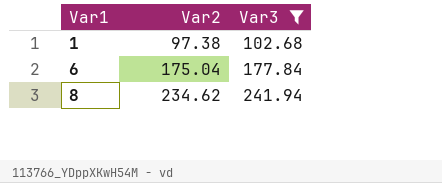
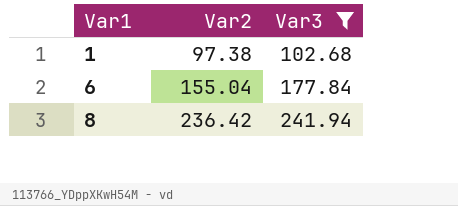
6 | Var2: 175.04 -> 155.04
8 | Var2: 234.62 -> 236.42

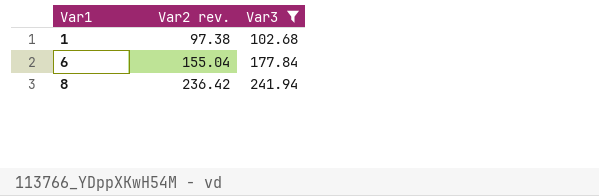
column name: Var2 -> Var2 rev.

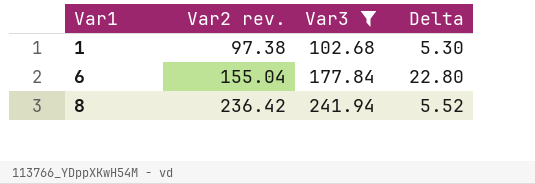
column Delta | formula: none -> [Var3] - [Var2 rev.]

